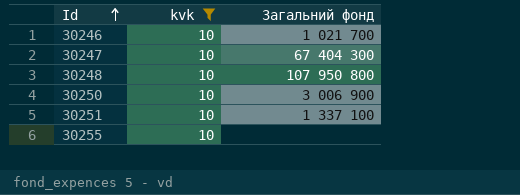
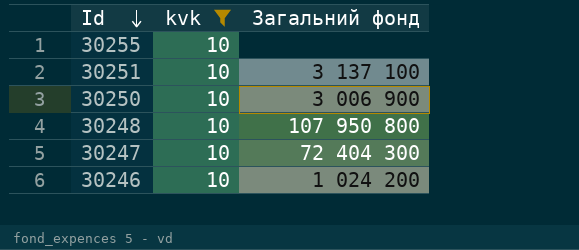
row order: Id ascending -> Id descending
30251 | Загальний фонд: 1 337 100 -> 3 137 100
30247 | Загальний фонд: 67 404 300 -> 72 404 300
30246 | Загальний фонд: 1 021 700 -> 1 024 200

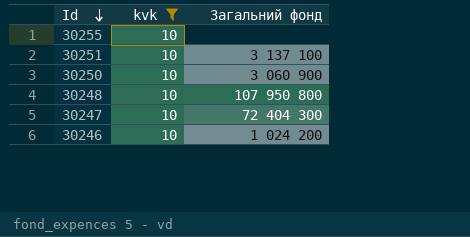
30250 | Загальний фонд: 3 006 900 -> 3 060 900

